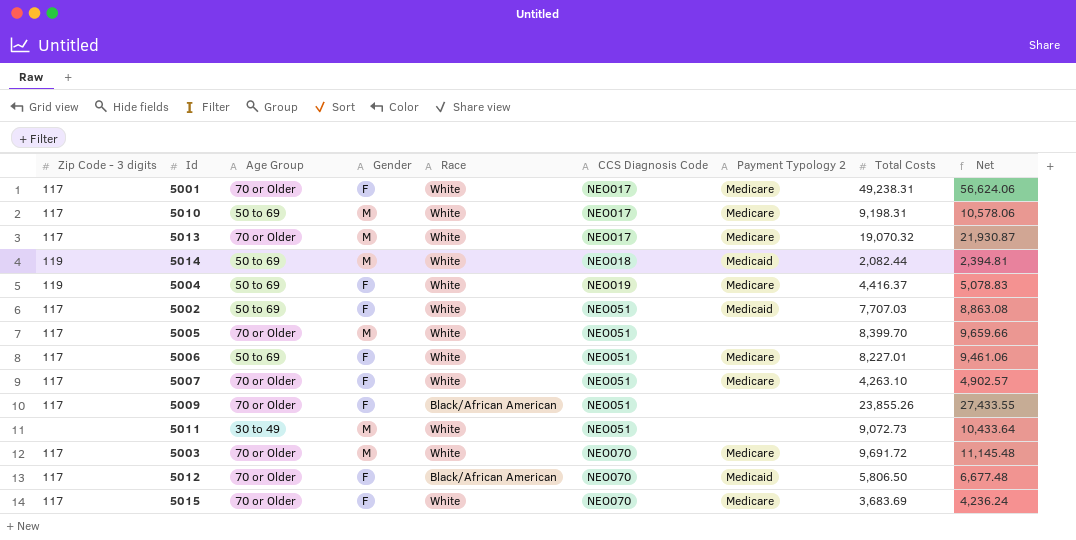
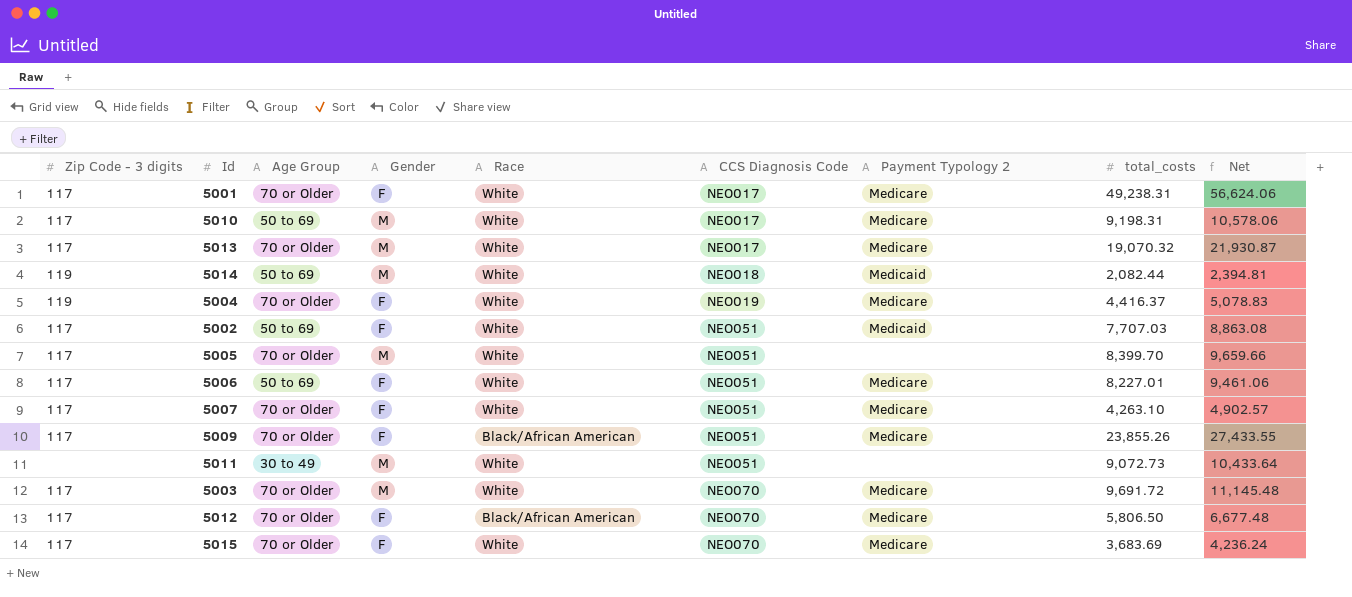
column name: Total Costs -> total_costs
5004 | Age Group: 50 to 69 -> 70 or Older
5009 | Payment Typology 2: none -> Medicare
5012 | Payment Typology 2: Medicaid -> Medicare

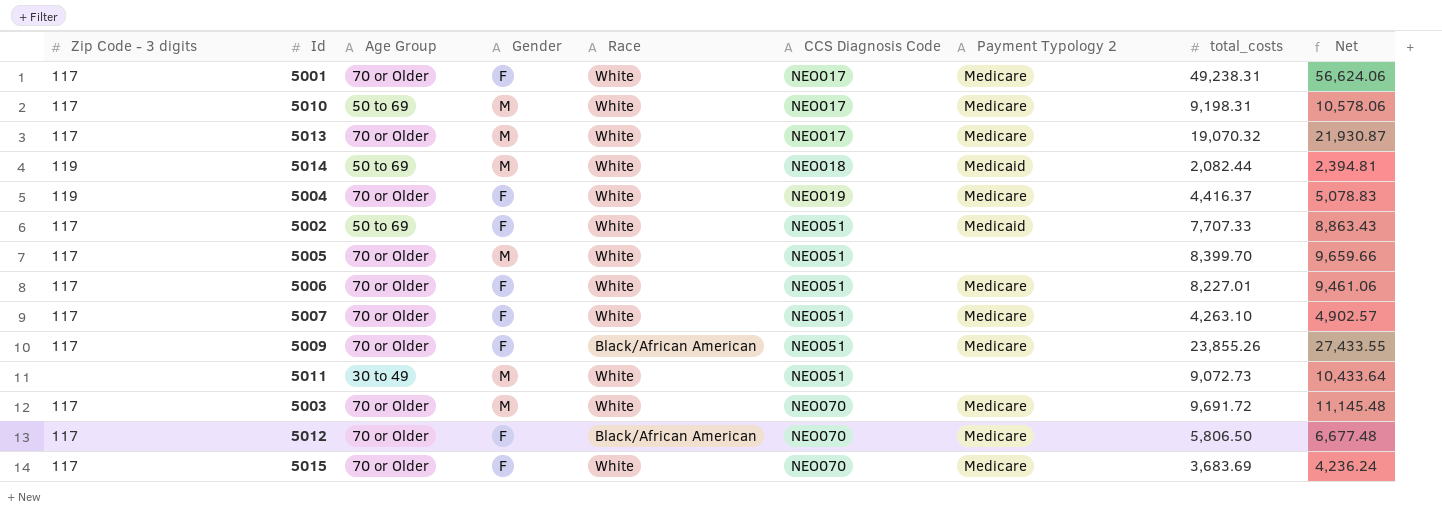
5002 | total_costs: 7,707.03 -> 7,707.33
5002 | Net: 8,863.08 -> 8,863.43
5006 | Age Group: 50 to 69 -> 70 or Older

